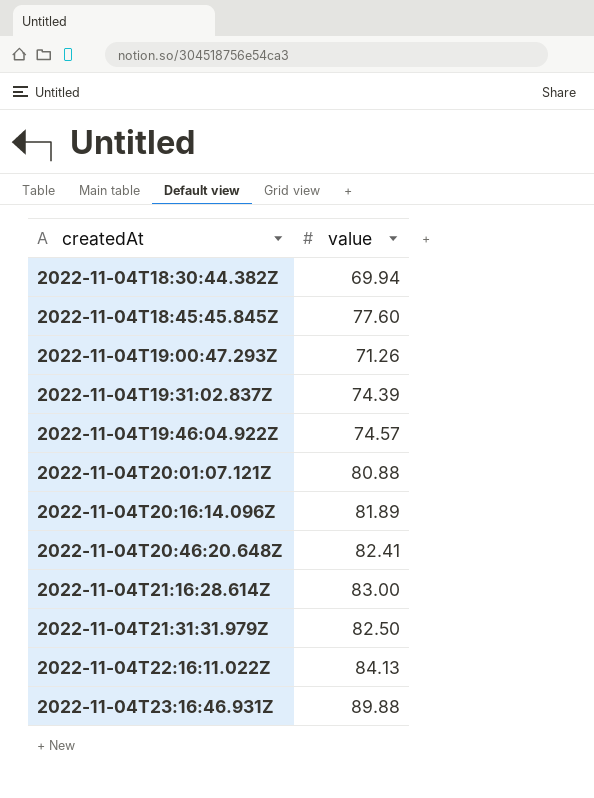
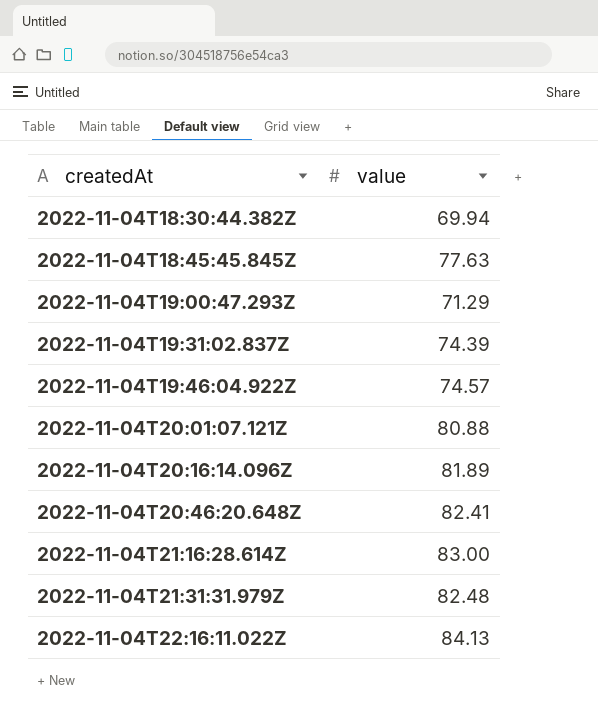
row 2022-11-04T23:16:46.931Z: 89.88 -> none
2022-11-04T18:45:45.845Z | value: 77.60 -> 77.63
2022-11-04T19:00:47.293Z | value: 71.26 -> 71.29
2022-11-04T21:31:31.979Z | value: 82.50 -> 82.48

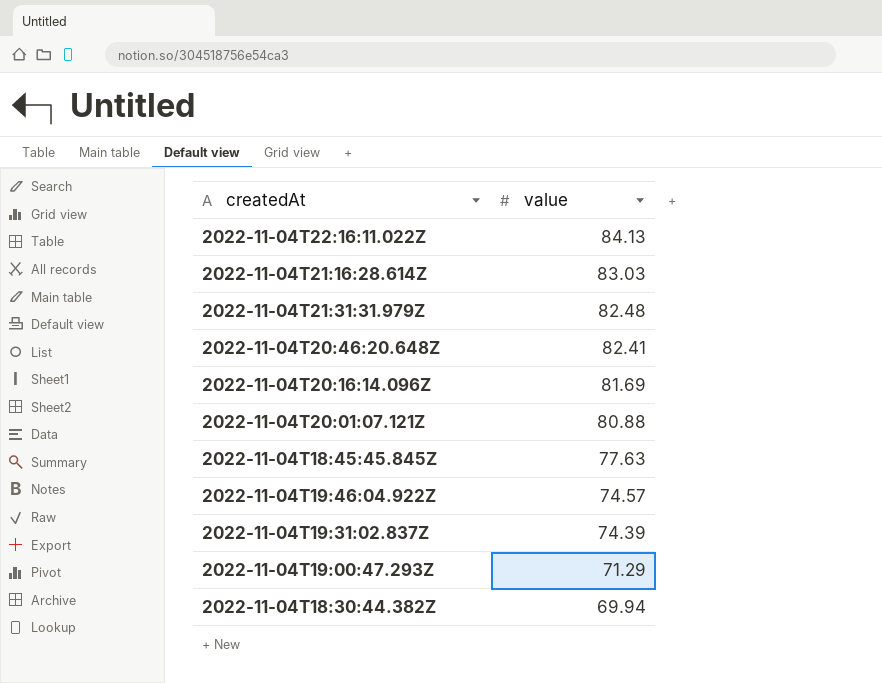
row order: createdAt ascending -> value descending
2022-11-04T21:16:28.614Z | value: 83.00 -> 83.03
2022-11-04T20:16:14.096Z | value: 81.89 -> 81.69

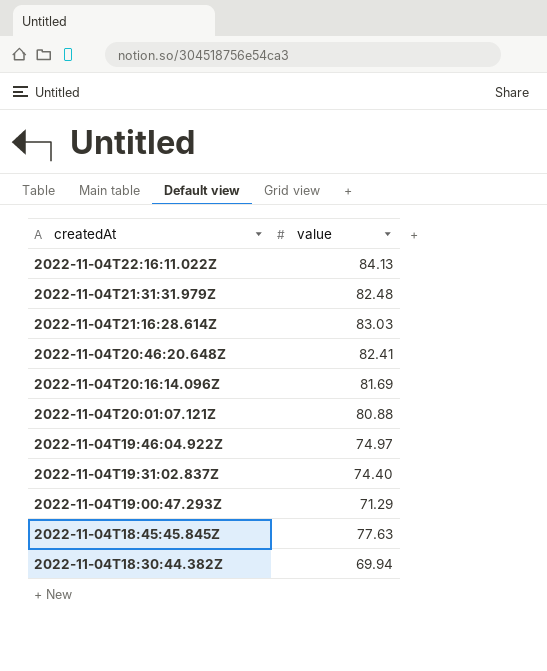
row order: value descending -> createdAt descending
2022-11-04T19:46:04.922Z | value: 74.57 -> 74.97
2022-11-04T19:31:02.837Z | value: 74.39 -> 74.40

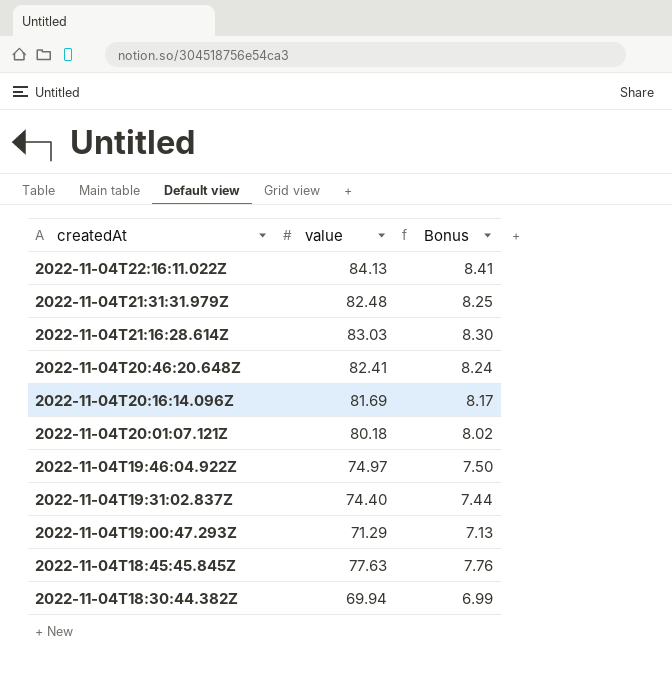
column Bonus | formula: none -> [value] * 0.1
2022-11-04T20:01:07.121Z | value: 80.88 -> 80.18

